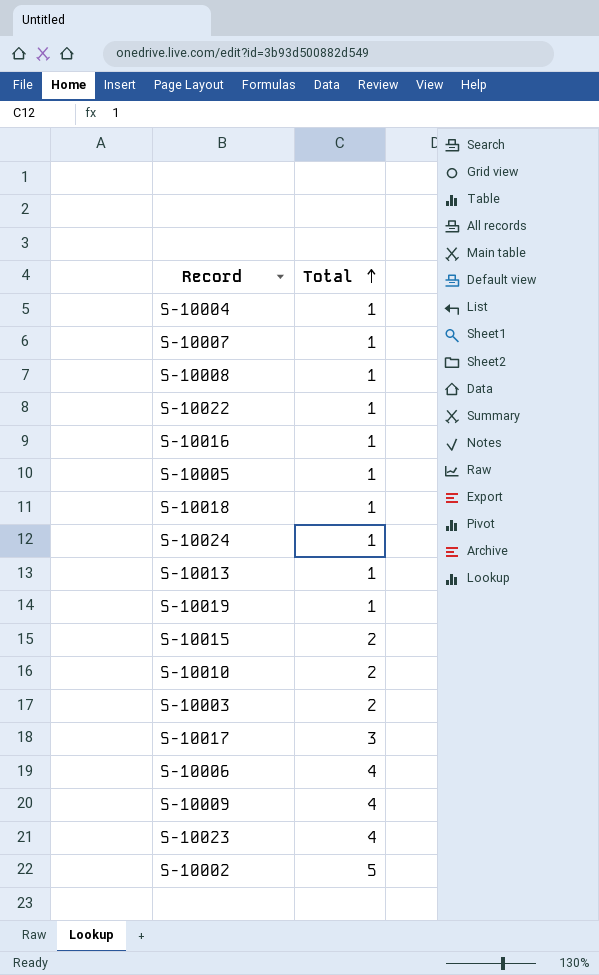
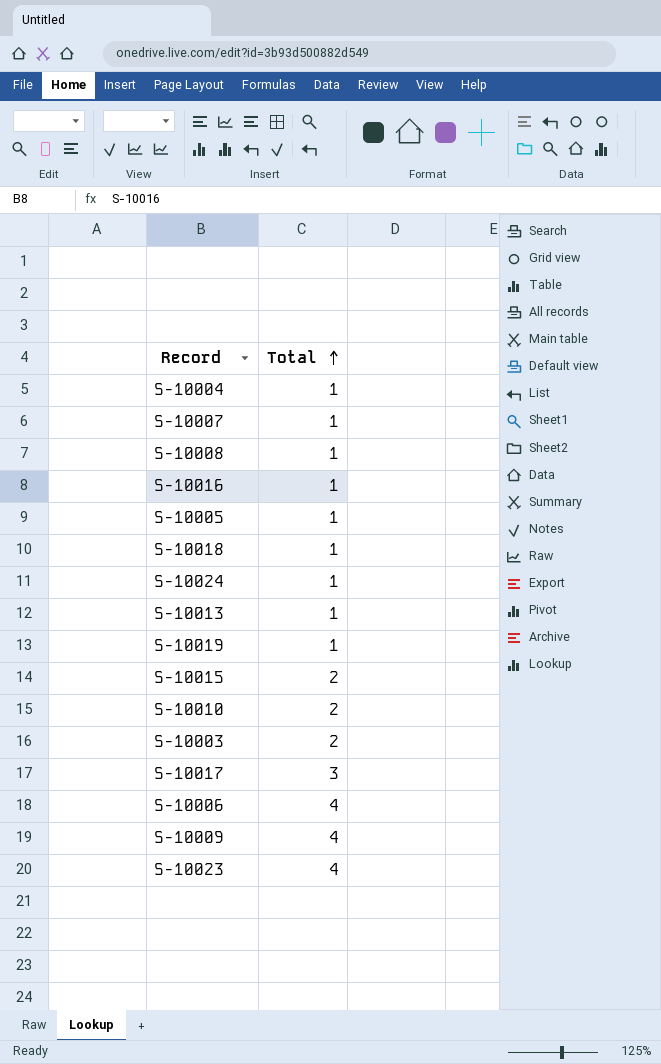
row S-10022: 1 -> none
row S-10002: 5 -> none

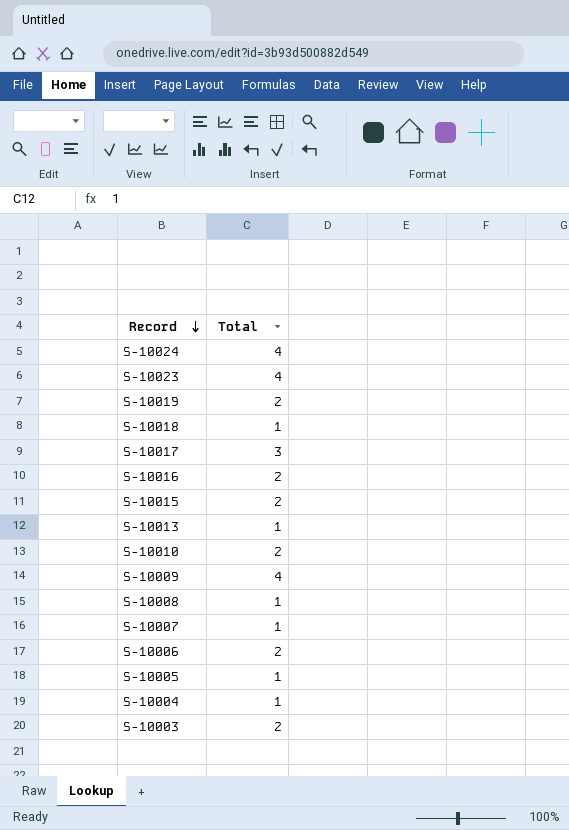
row order: Total ascending -> Record descending
S-10024 | Total: 1 -> 4
S-10019 | Total: 1 -> 2
S-10016 | Total: 1 -> 2
S-10006 | Total: 4 -> 2

